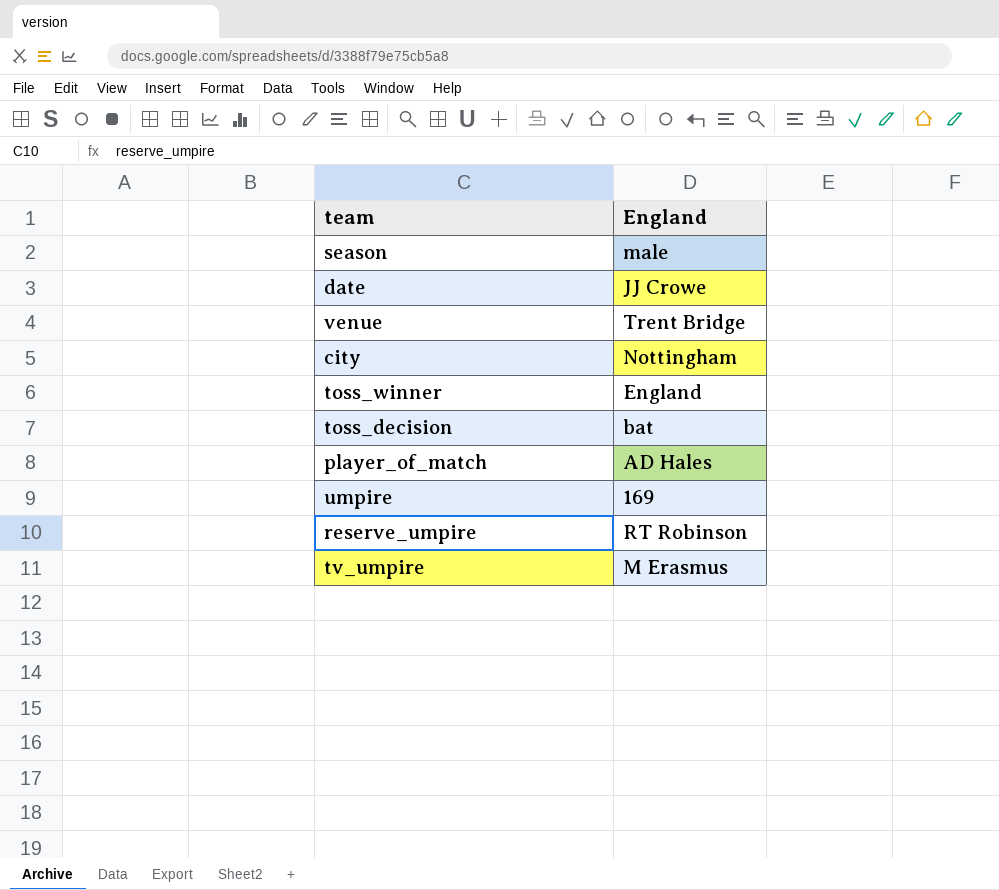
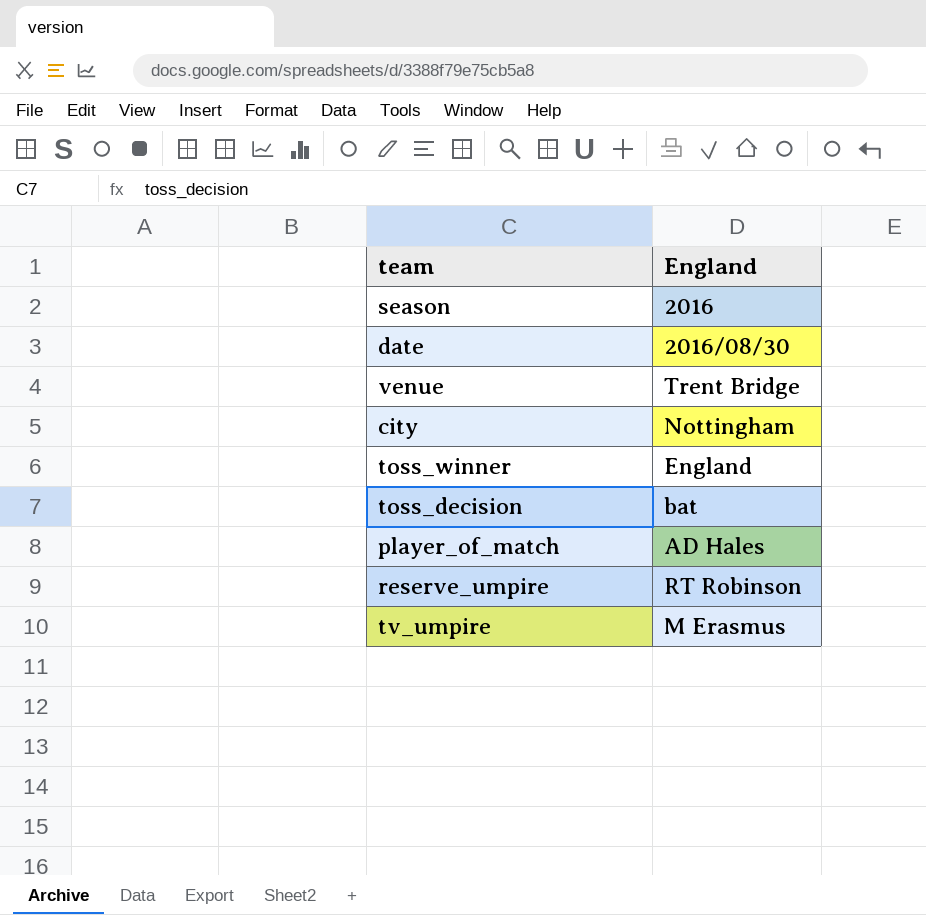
row umpire: 169 -> none
season | England: male -> 2016
date | England: JJ Crowe -> 2016/08/30

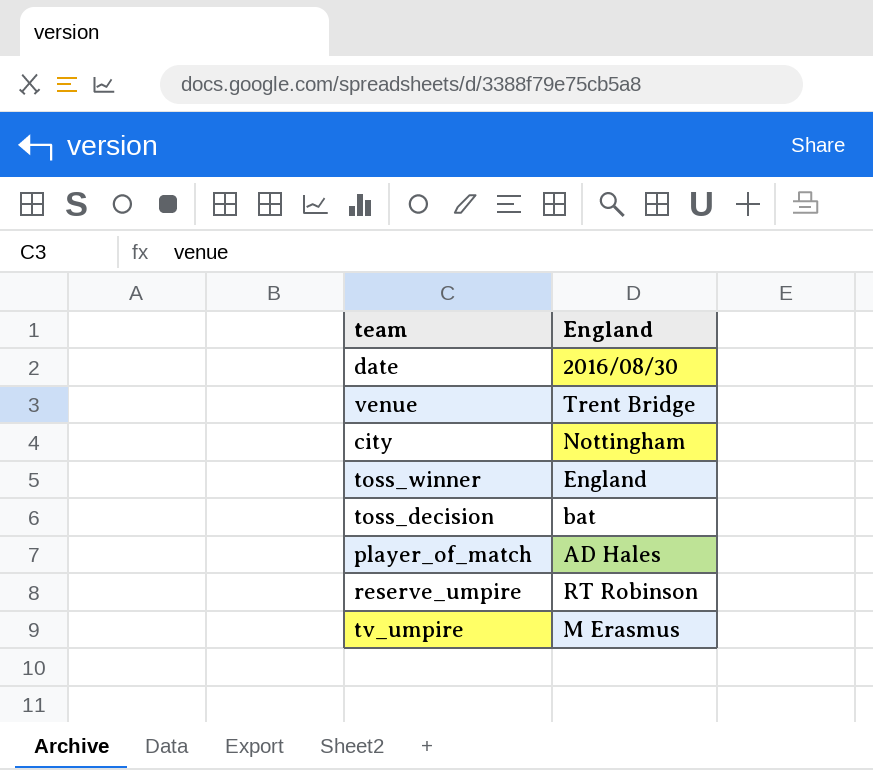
row season: 2016 -> none

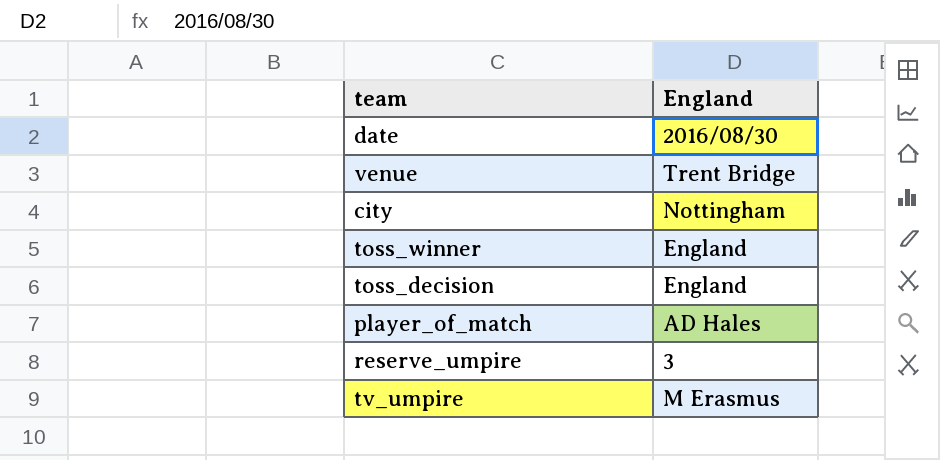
toss_decision | England: bat -> England
reserve_umpire | England: RT Robinson -> 3

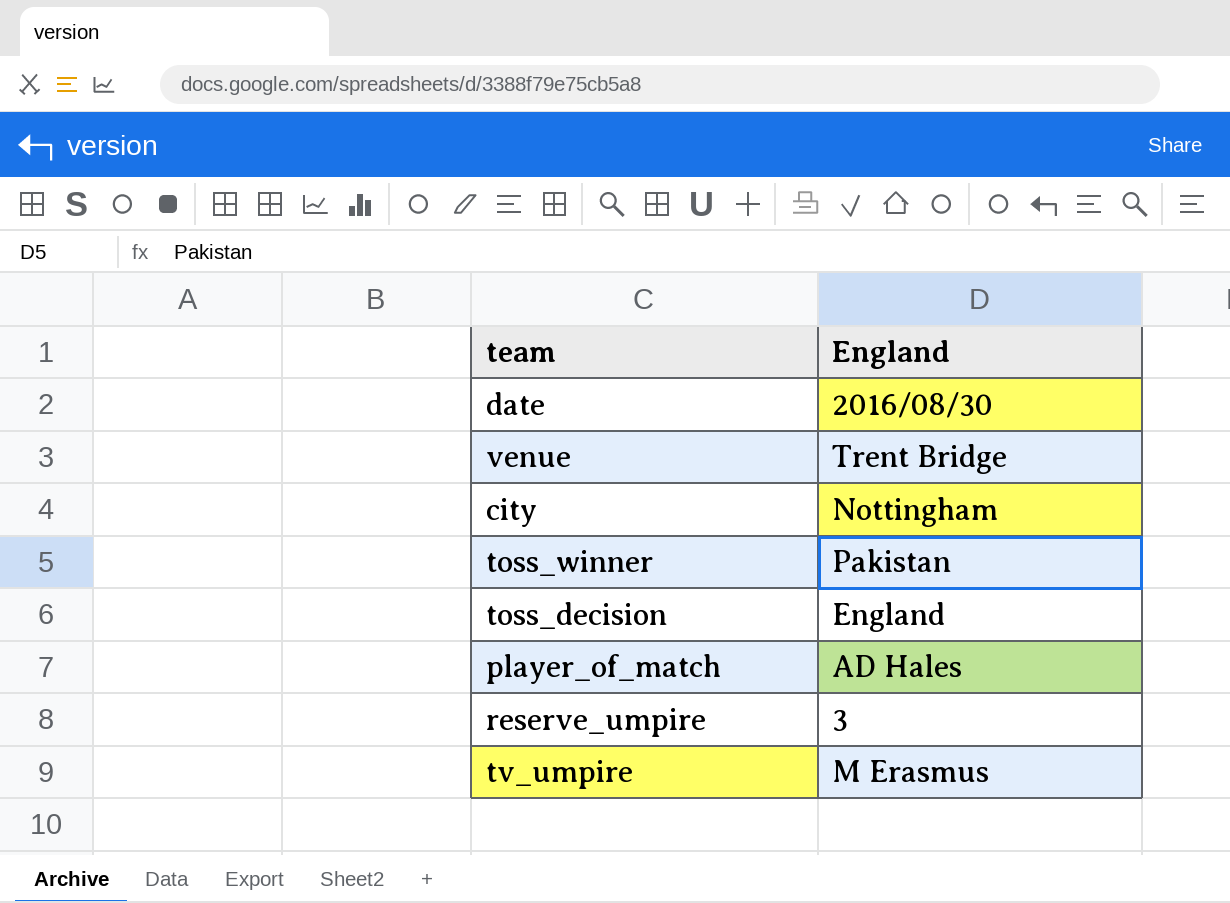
toss_winner | England: England -> Pakistan

